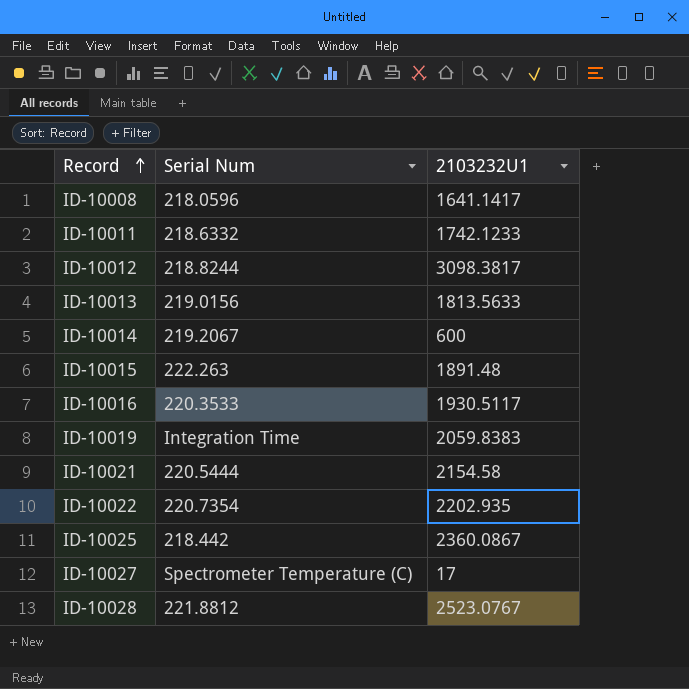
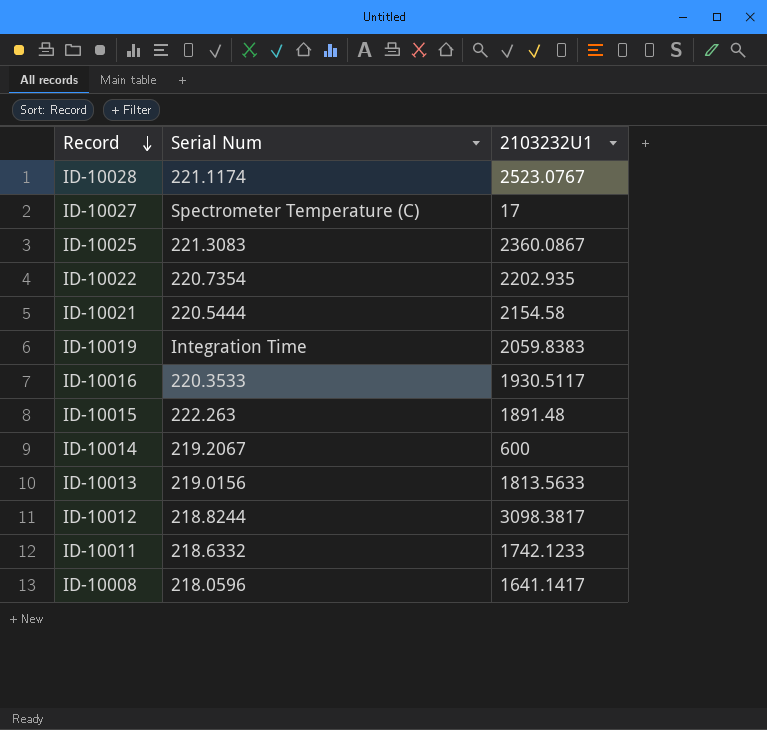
row order: Record ascending -> Record descending
ID-10028 | Serial Num: 221.8812 -> 221.1174
ID-10025 | Serial Num: 218.442 -> 221.3083

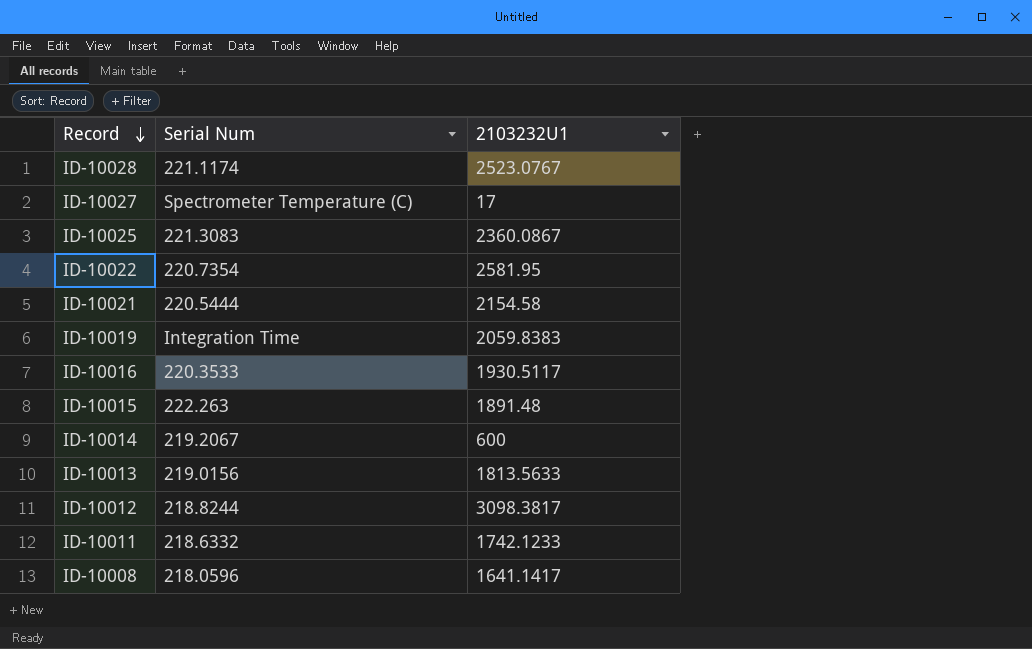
ID-10022 | 2103232U1: 2202.935 -> 2581.95

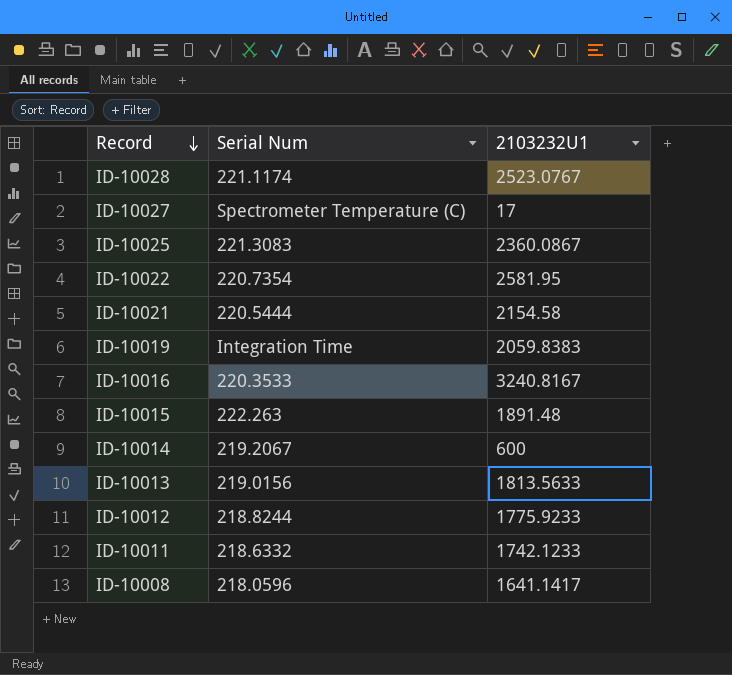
ID-10016 | 2103232U1: 1930.5117 -> 3240.8167
ID-10012 | 2103232U1: 3098.3817 -> 1775.9233

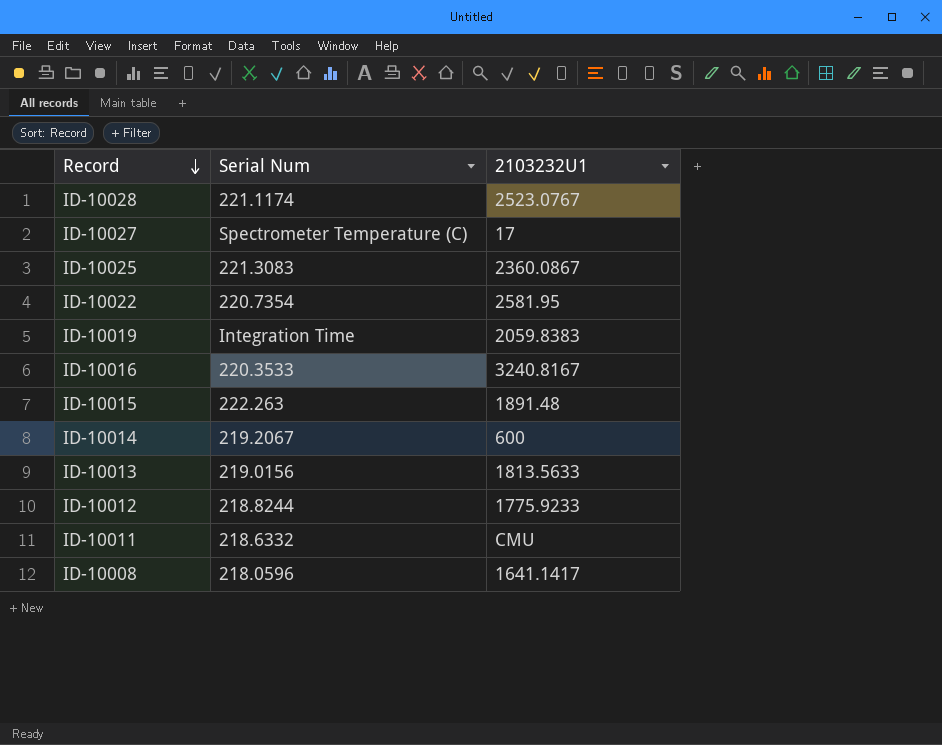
row ID-10021: 220.5444 | 2154.58 -> none
ID-10011 | 2103232U1: 1742.1233 -> CMU

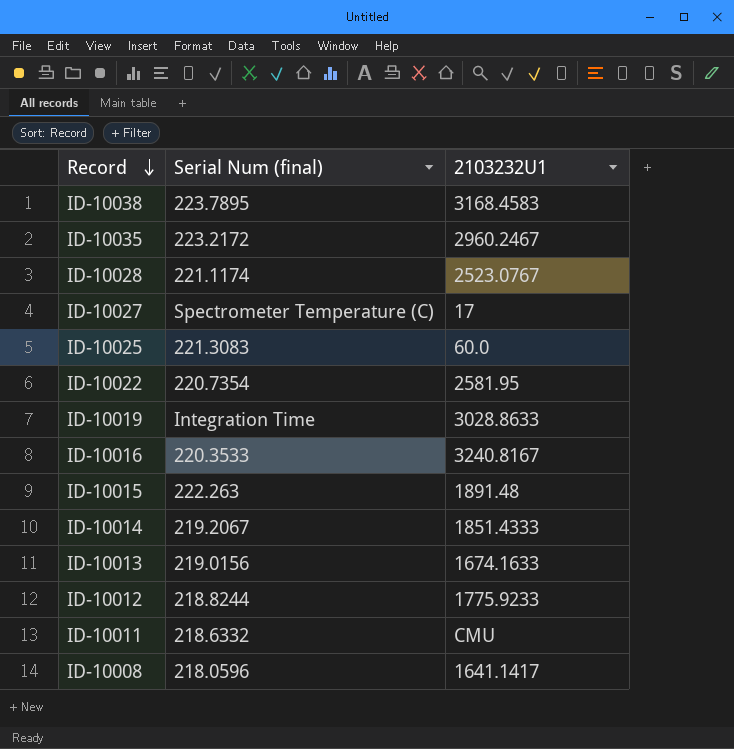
column name: Serial Num -> Serial Num (final)
row ID-10038: none -> 223.7895 | 3168.4583
row ID-10035: none -> 223.2172 | 2960.2467
ID-10025 | 2103232U1: 2360.0867 -> 60.0
ID-10019 | 2103232U1: 2059.8383 -> 3028.8633
ID-10014 | 2103232U1: 600 -> 1851.4333
ID-10013 | 2103232U1: 1813.5633 -> 1674.1633

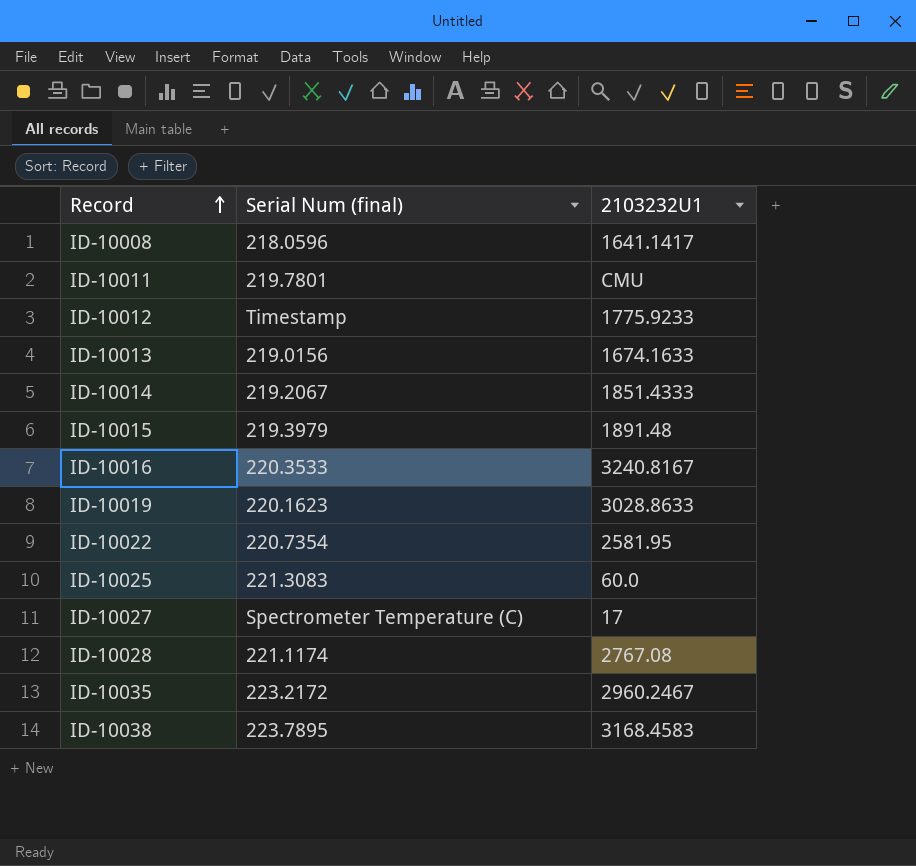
row order: Record descending -> Record ascending
ID-10011 | Serial Num (final): 218.6332 -> 219.7801
ID-10012 | Serial Num (final): 218.8244 -> Timestamp
ID-10015 | Serial Num (final): 222.263 -> 219.3979
ID-10019 | Serial Num (final): Integration Time -> 220.1623
ID-10028 | 2103232U1: 2523.0767 -> 2767.08

